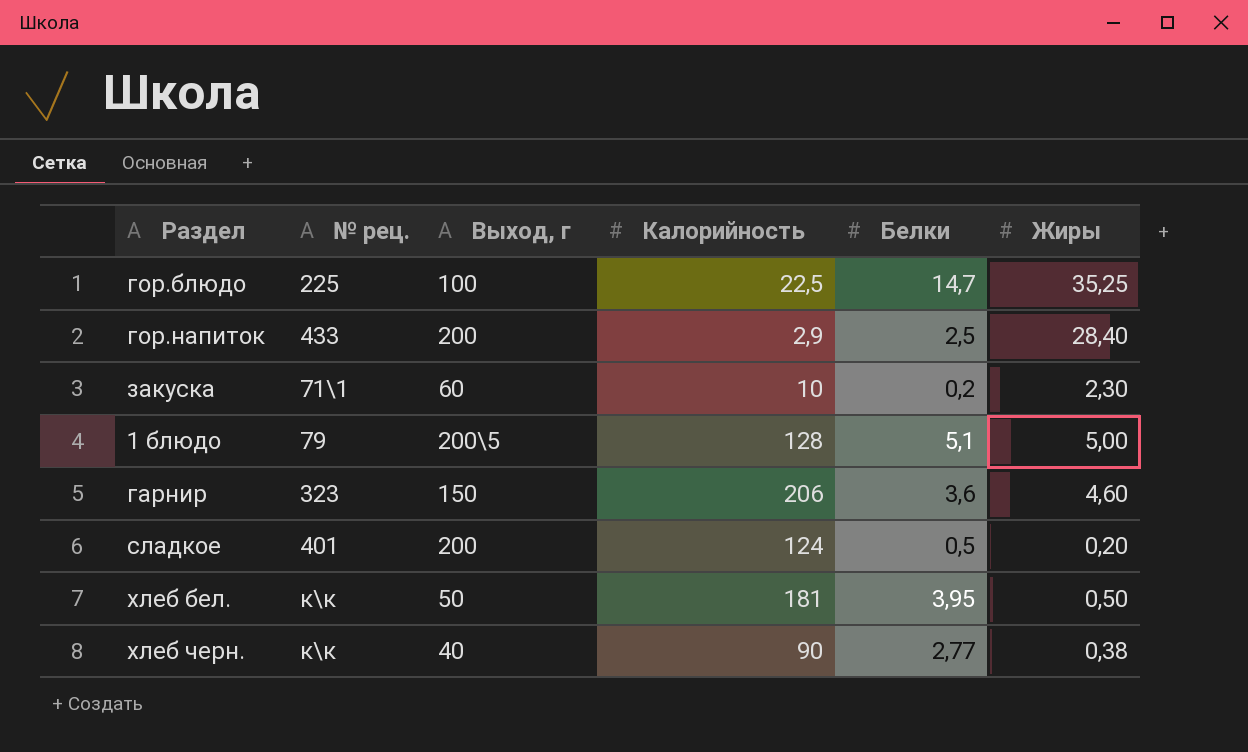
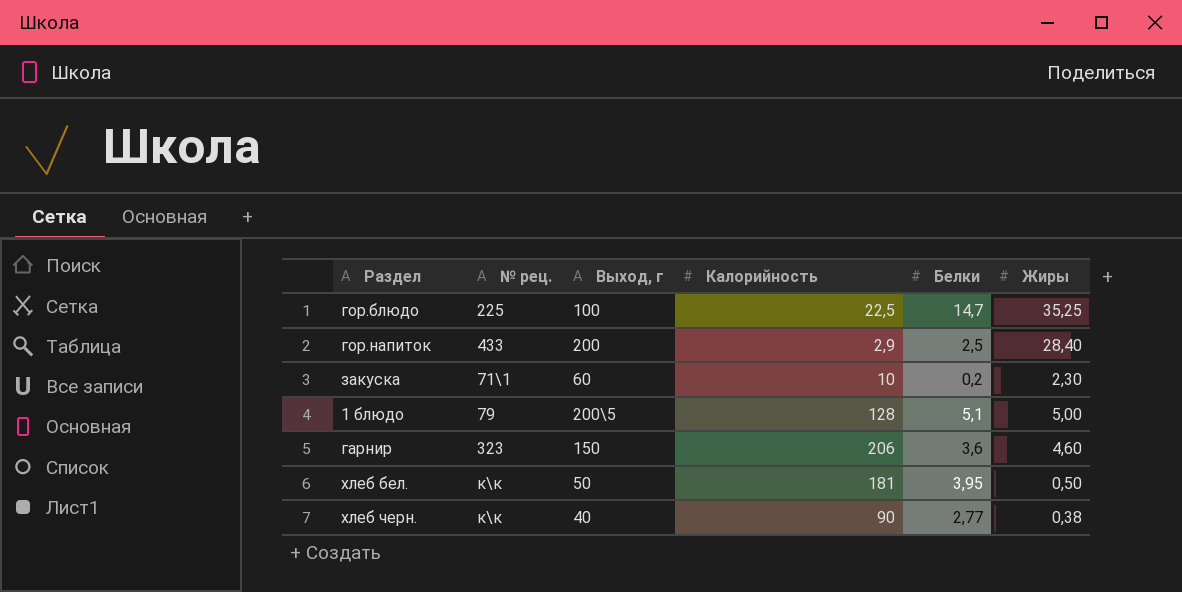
row сладкое: 401 | 200 | 124 | 0,5 | 0,20 -> none

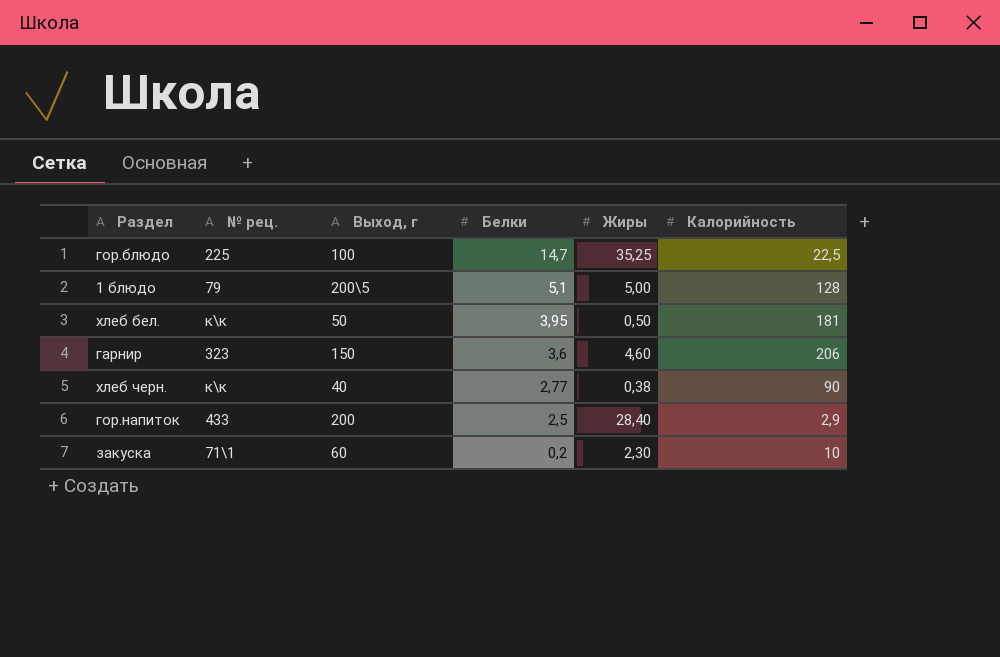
row order: none -> Белки descending
column Калорийность | position: 4 -> 6

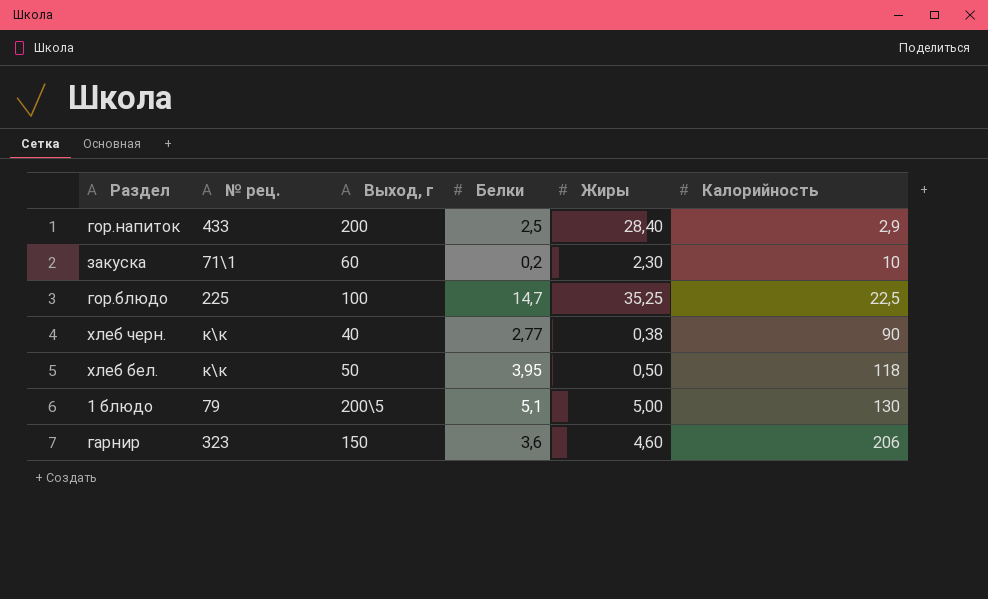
row order: Белки descending -> Калорийность ascending
хлеб бел. | Калорийность: 181 -> 118
1 блюдо | Калорийность: 128 -> 130

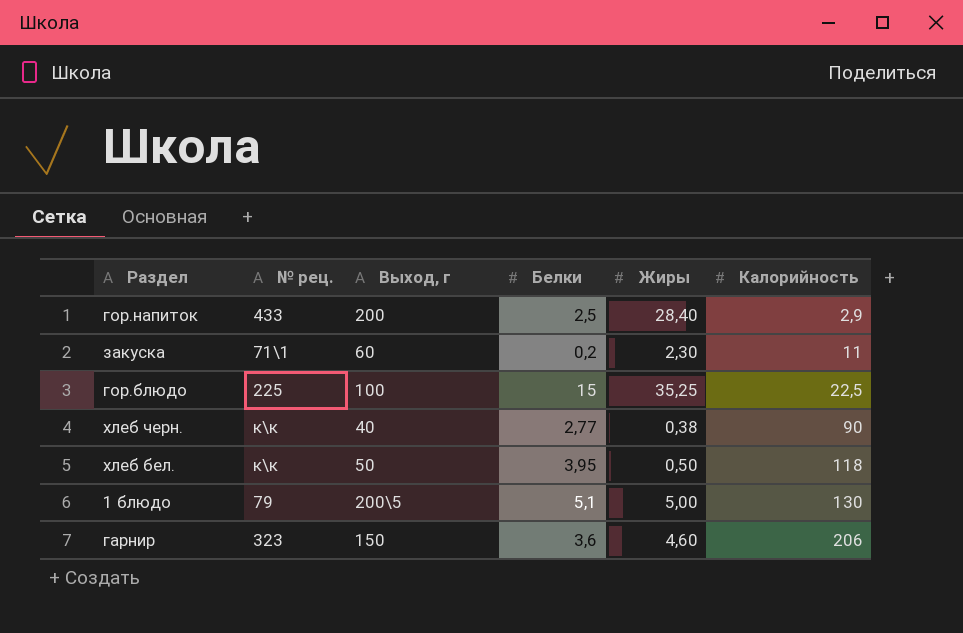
закуска | Калорийность: 10 -> 11
гор.блюдо | Белки: 14,7 -> 15

